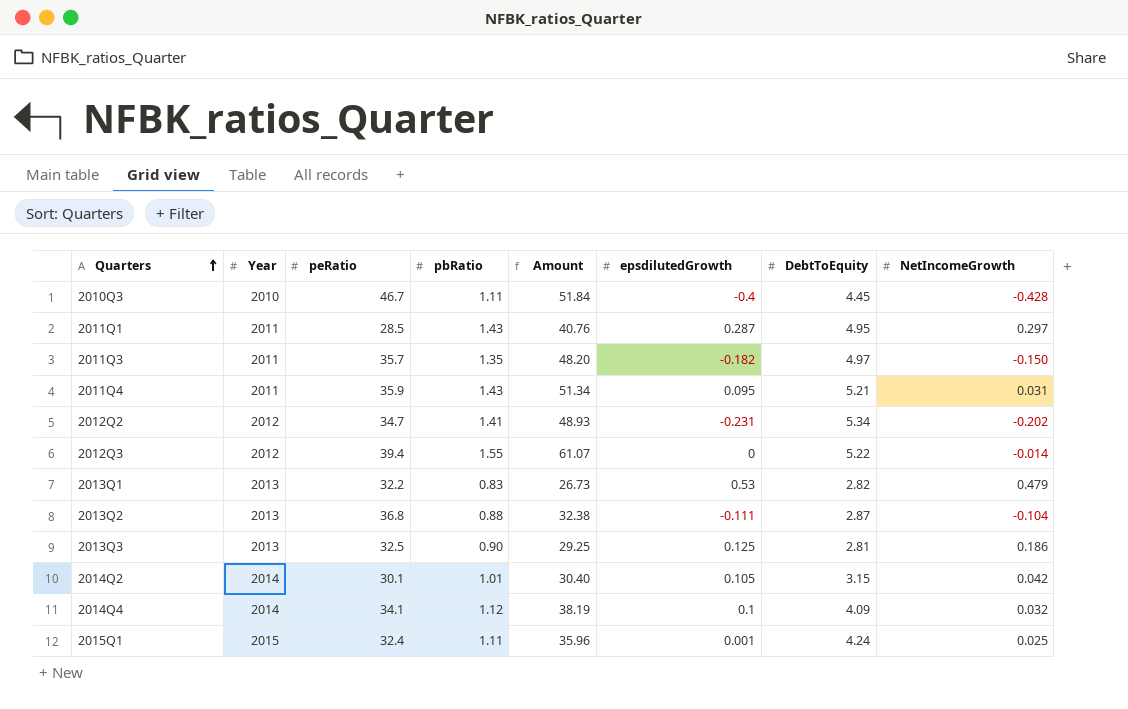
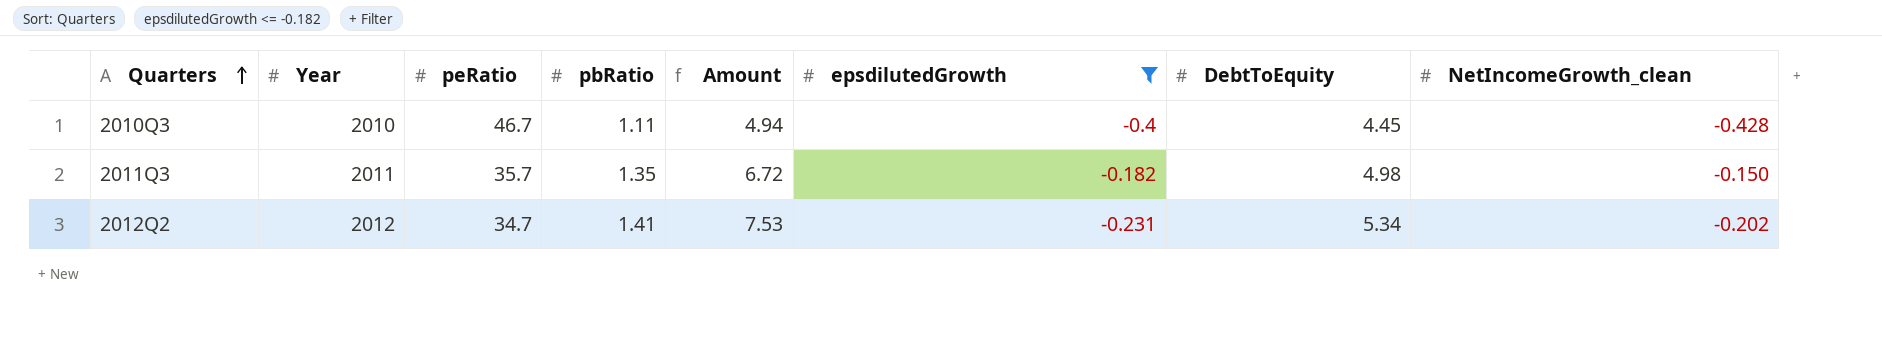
filter: none -> epsdilutedGrowth <= -0.182
column Amount | formula: [peRatio] * [pbRatio] -> [pbRatio] * [DebtToEquity]
column name: NetIncomeGrowth -> NetIncomeGrowth_clean
2011Q3 | DebtToEquity: 4.97 -> 4.98

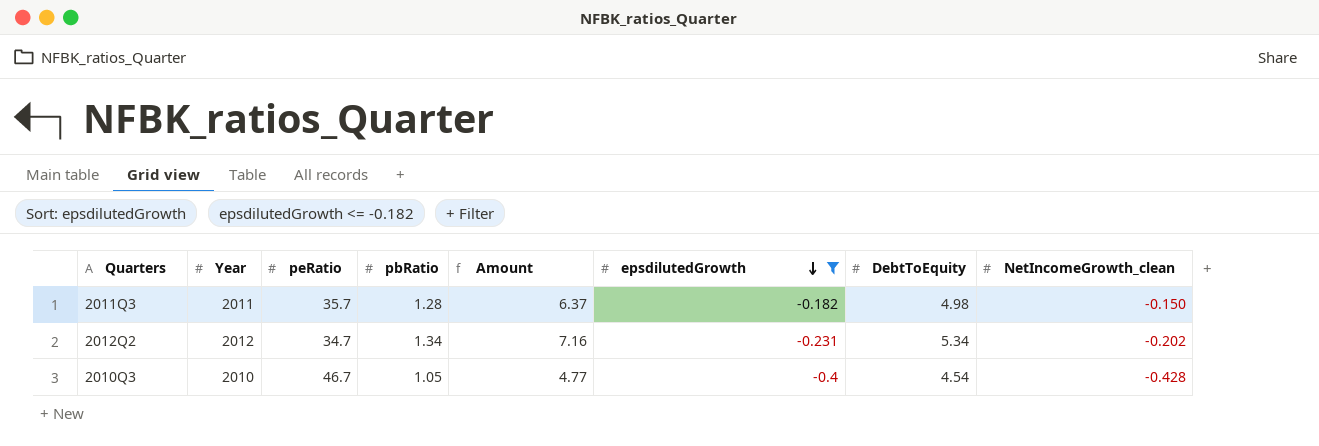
row order: Quarters ascending -> epsdilutedGrowth descending
2011Q3 | pbRatio: 1.35 -> 1.28
2011Q3 | Amount: 6.72 -> 6.37
2012Q2 | pbRatio: 1.41 -> 1.34
2012Q2 | Amount: 7.53 -> 7.16
2010Q3 | pbRatio: 1.11 -> 1.05
2010Q3 | Amount: 4.94 -> 4.77
2010Q3 | DebtToEquity: 4.45 -> 4.54

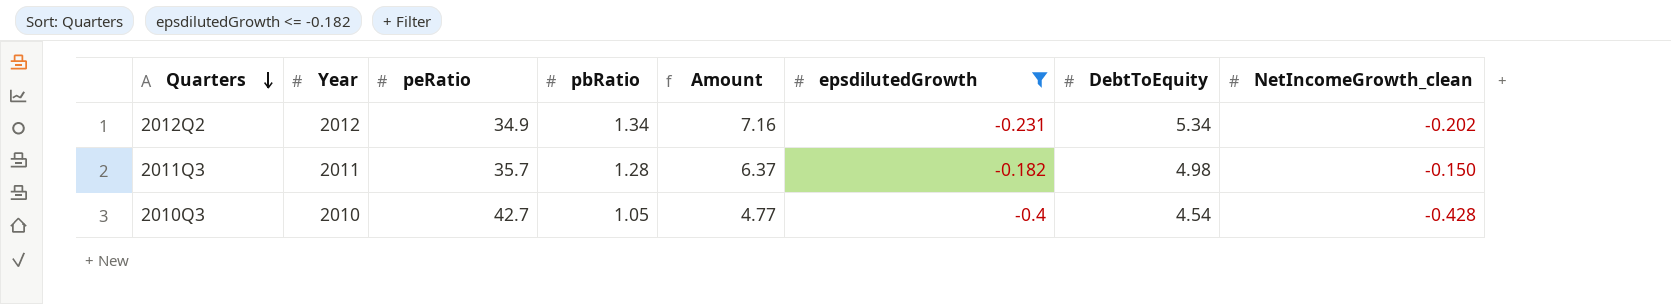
row order: epsdilutedGrowth descending -> Quarters descending
2012Q2 | peRatio: 34.7 -> 34.9
2010Q3 | peRatio: 46.7 -> 42.7

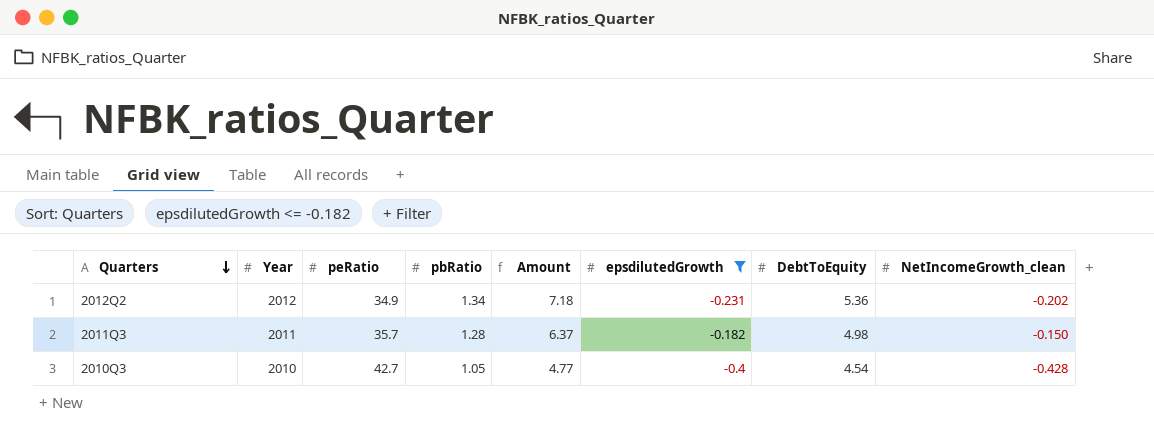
2012Q2 | Amount: 7.16 -> 7.18
2012Q2 | DebtToEquity: 5.34 -> 5.36

